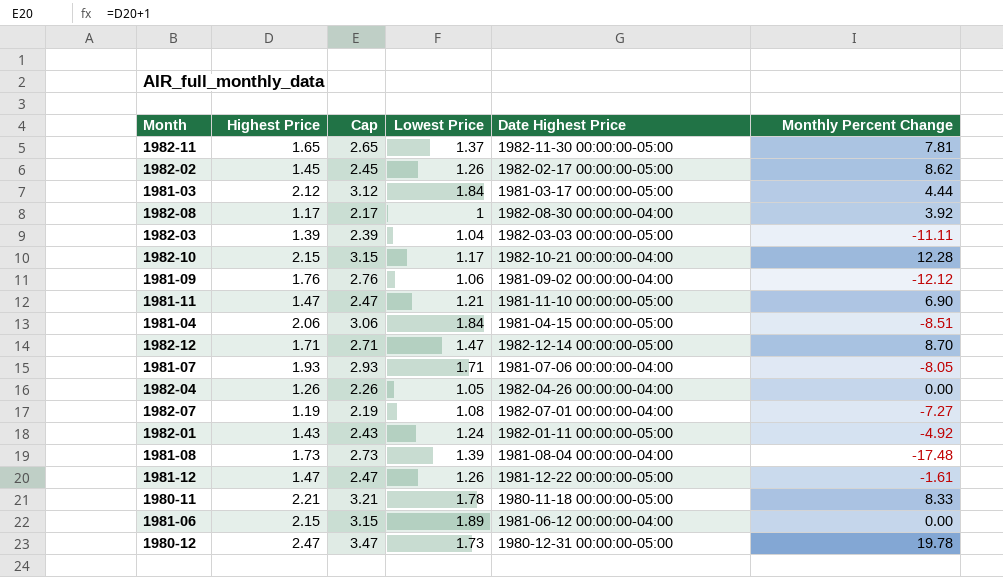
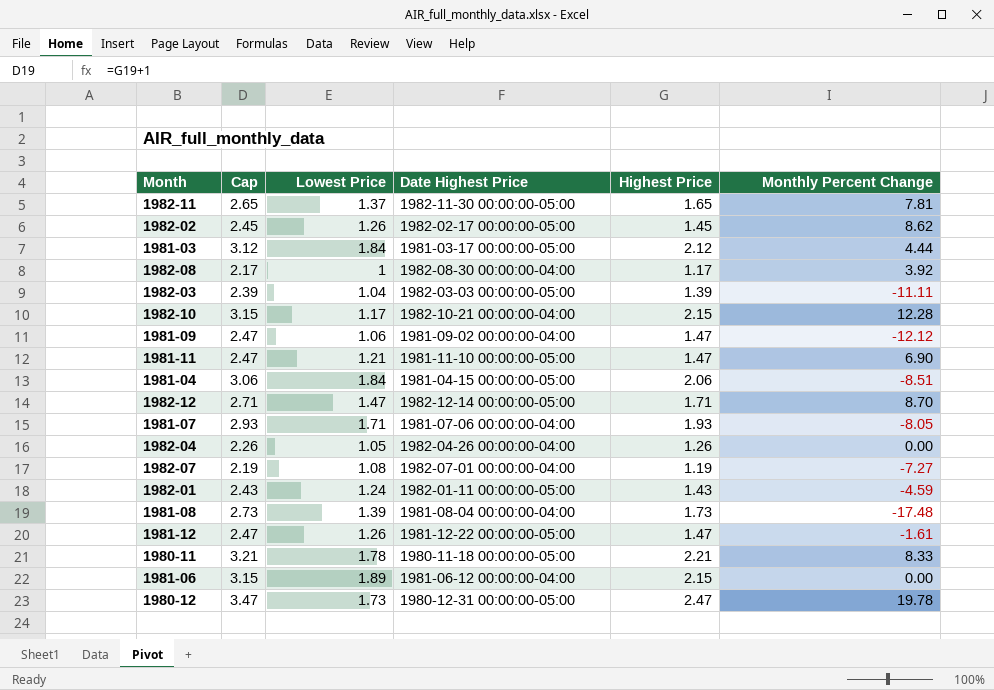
column Highest Price | position: 2 -> 5
1981-09 | Cap: 2.76 -> 2.47
1981-09 | Highest Price: 1.76 -> 1.47
1982-01 | Monthly Percent Change: -4.92 -> -4.59

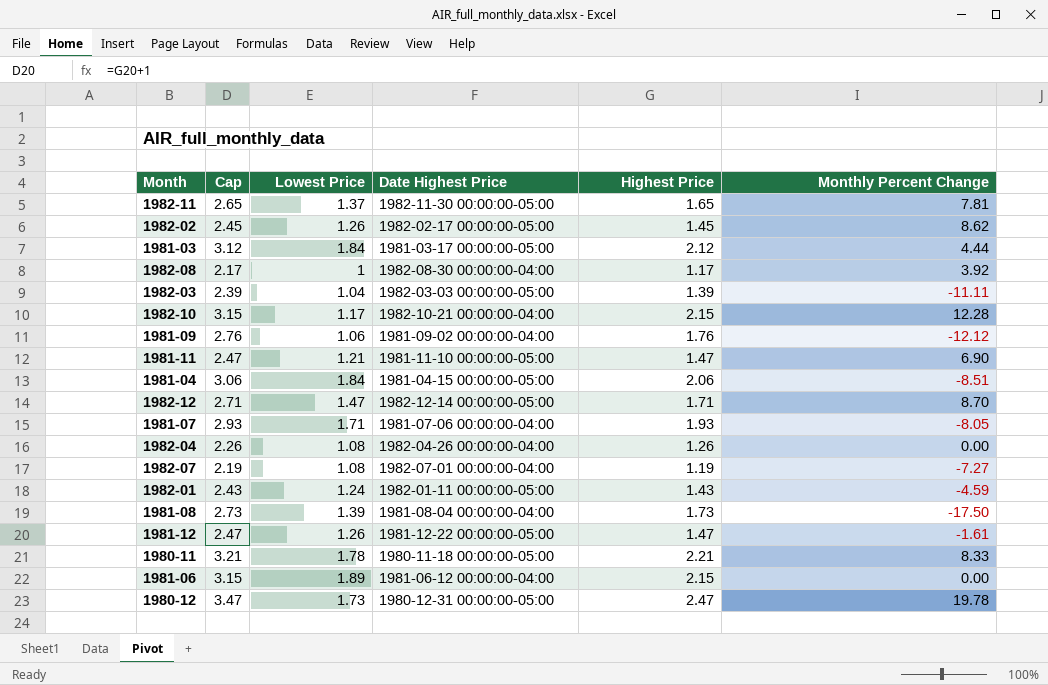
1981-09 | Cap: 2.47 -> 2.76
1981-09 | Highest Price: 1.47 -> 1.76
1982-04 | Lowest Price: 1.05 -> 1.08
1981-08 | Monthly Percent Change: -17.48 -> -17.50

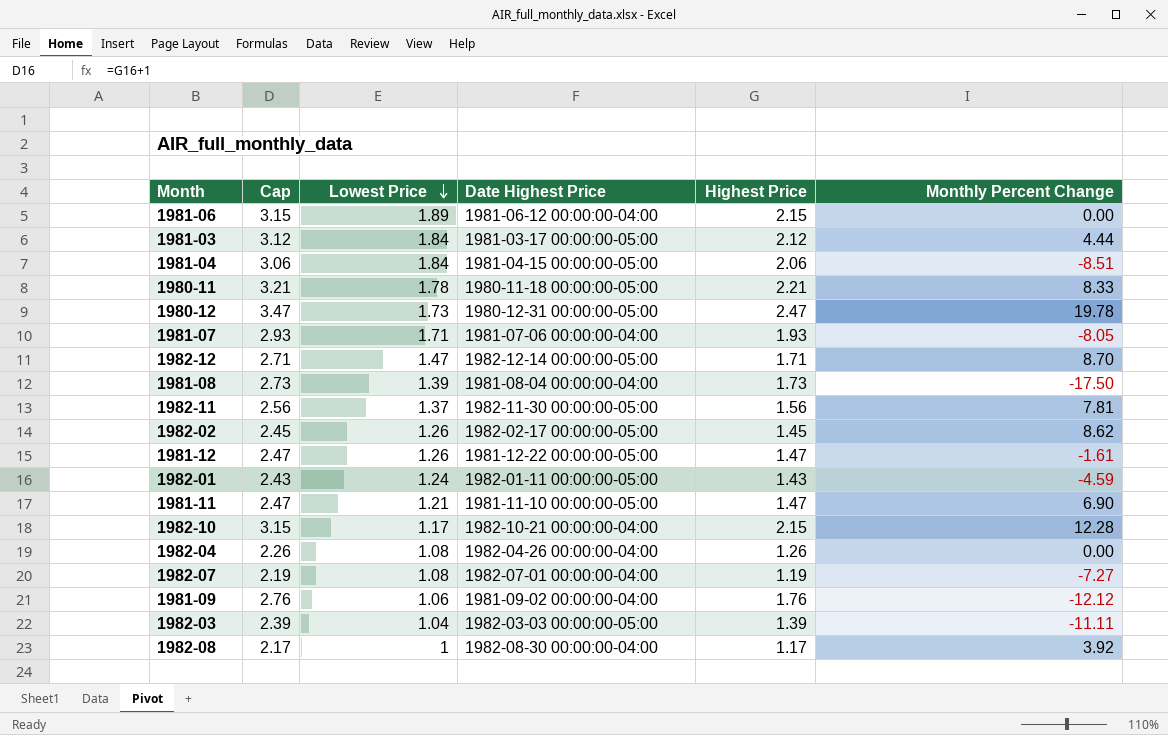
row order: none -> Lowest Price descending
1982-11 | Cap: 2.65 -> 2.56
1982-11 | Highest Price: 1.65 -> 1.56

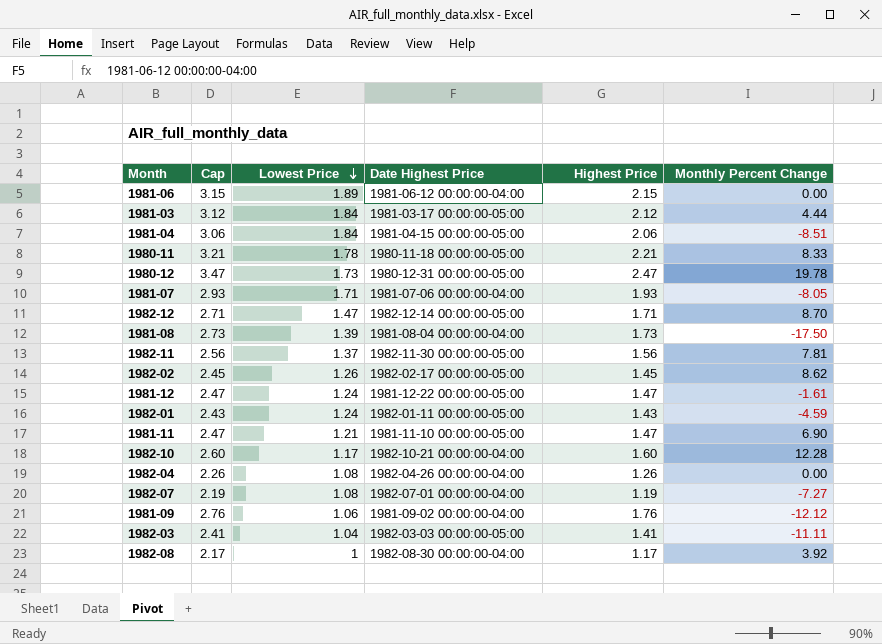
1981-12 | Lowest Price: 1.26 -> 1.24
1982-10 | Cap: 3.15 -> 2.60
1982-10 | Highest Price: 2.15 -> 1.60
1982-03 | Cap: 2.39 -> 2.41
1982-03 | Highest Price: 1.39 -> 1.41

